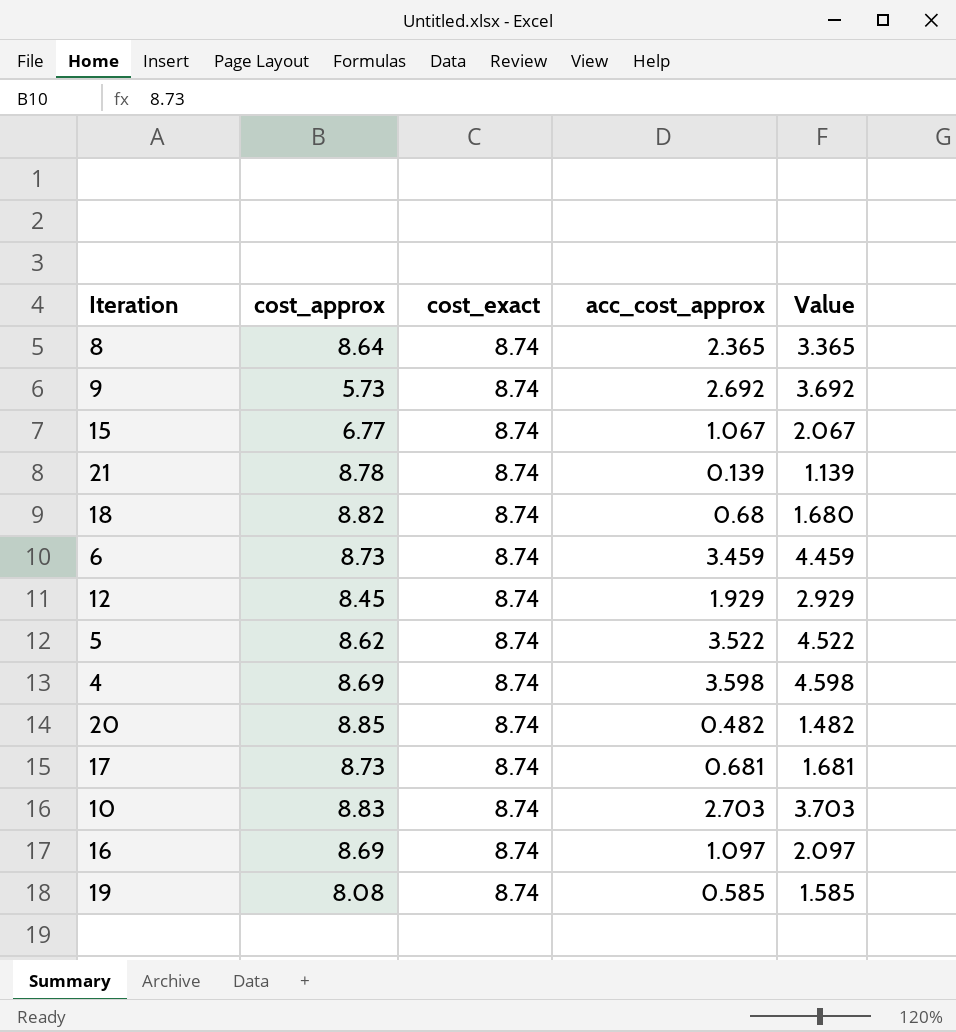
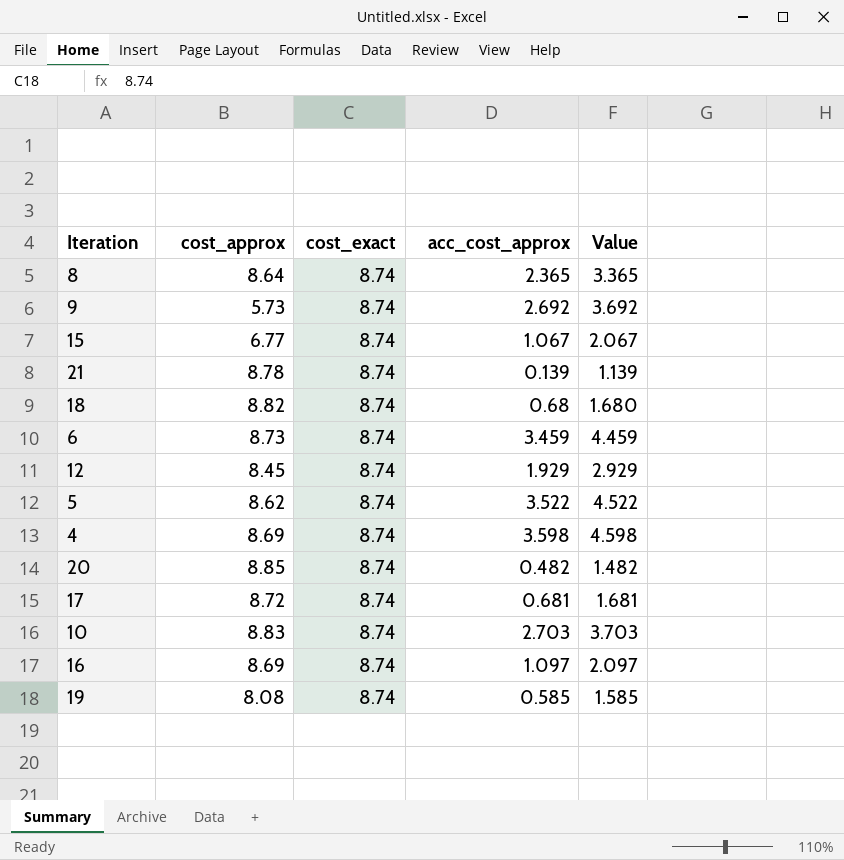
17 | cost_approx: 8.73 -> 8.72

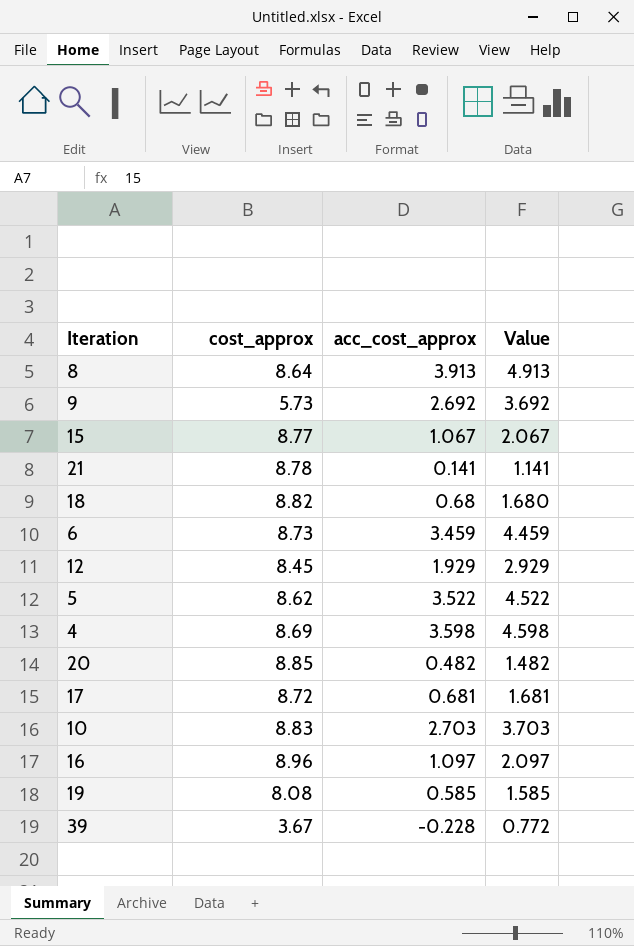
column cost_exact | position: 3 -> none
8 | acc_cost_approx: 2.365 -> 3.913
8 | Value: 3.365 -> 4.913
15 | cost_approx: 6.77 -> 8.77
21 | acc_cost_approx: 0.139 -> 0.141
21 | Value: 1.139 -> 1.141
16 | cost_approx: 8.69 -> 8.96
row 39: none -> 3.67 | -0.228 | 0.772

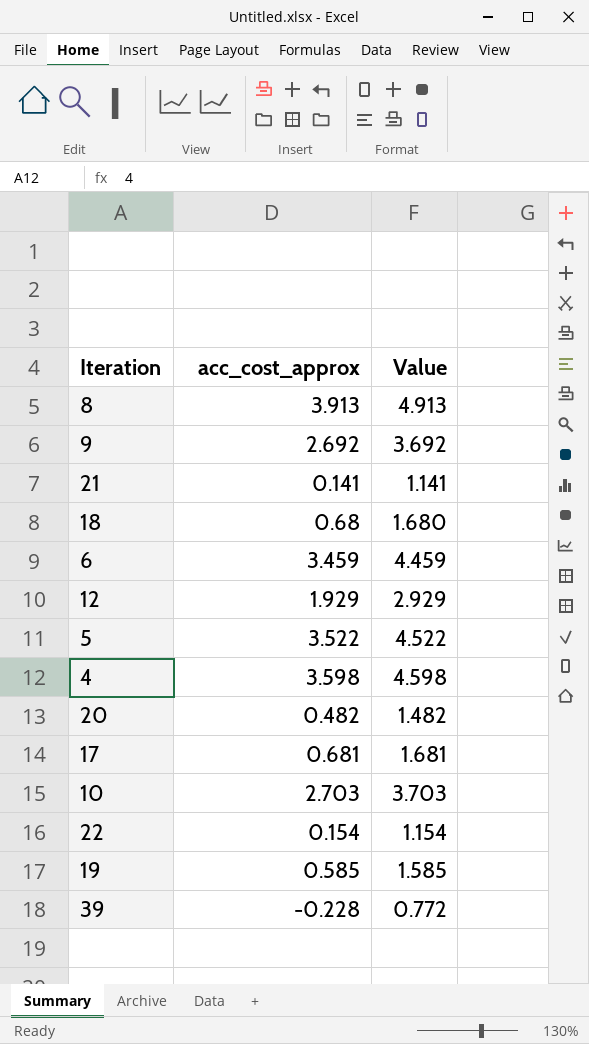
column cost_approx | position: 2 -> none
row 15: 8.77 | 1.067 | 2.067 -> none
row 16: 8.96 | 1.097 | 2.097 -> none
row 22: none -> 0.154 | 1.154

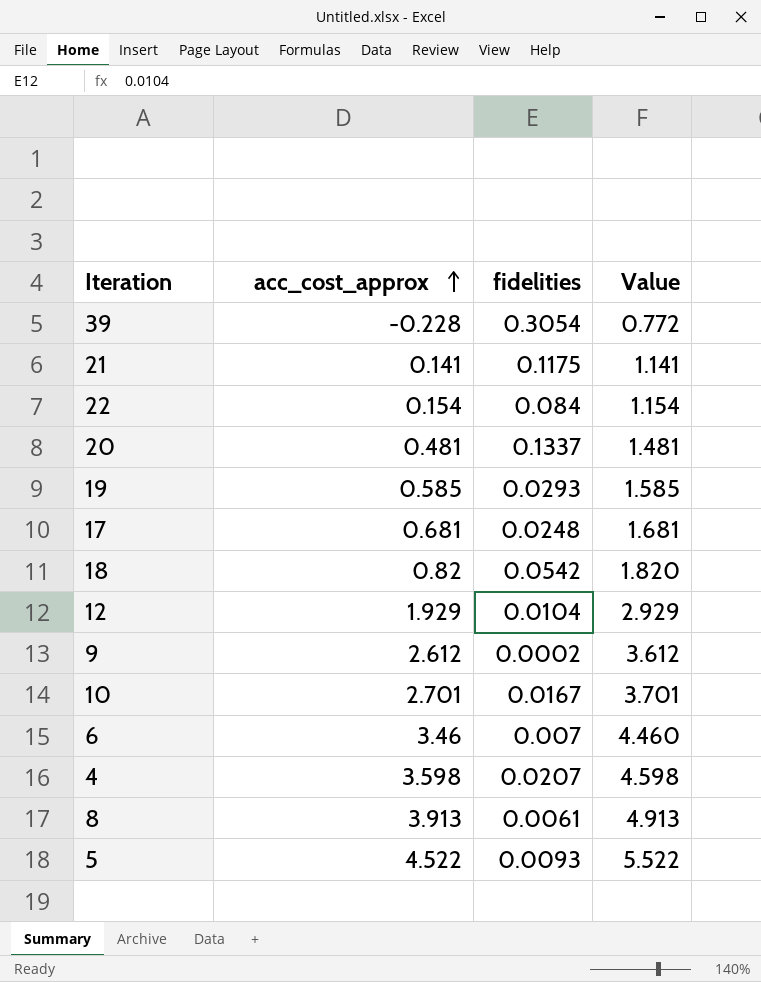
row order: none -> acc_cost_approx ascending
column fidelities | position: none -> 3
20 | acc_cost_approx: 0.482 -> 0.481
20 | Value: 1.482 -> 1.481
18 | acc_cost_approx: 0.68 -> 0.82
18 | Value: 1.680 -> 1.820
9 | acc_cost_approx: 2.692 -> 2.612
9 | Value: 3.692 -> 3.612
10 | acc_cost_approx: 2.703 -> 2.701
10 | Value: 3.703 -> 3.701
6 | acc_cost_approx: 3.459 -> 3.46
6 | Value: 4.459 -> 4.460
5 | acc_cost_approx: 3.522 -> 4.522
5 | Value: 4.522 -> 5.522

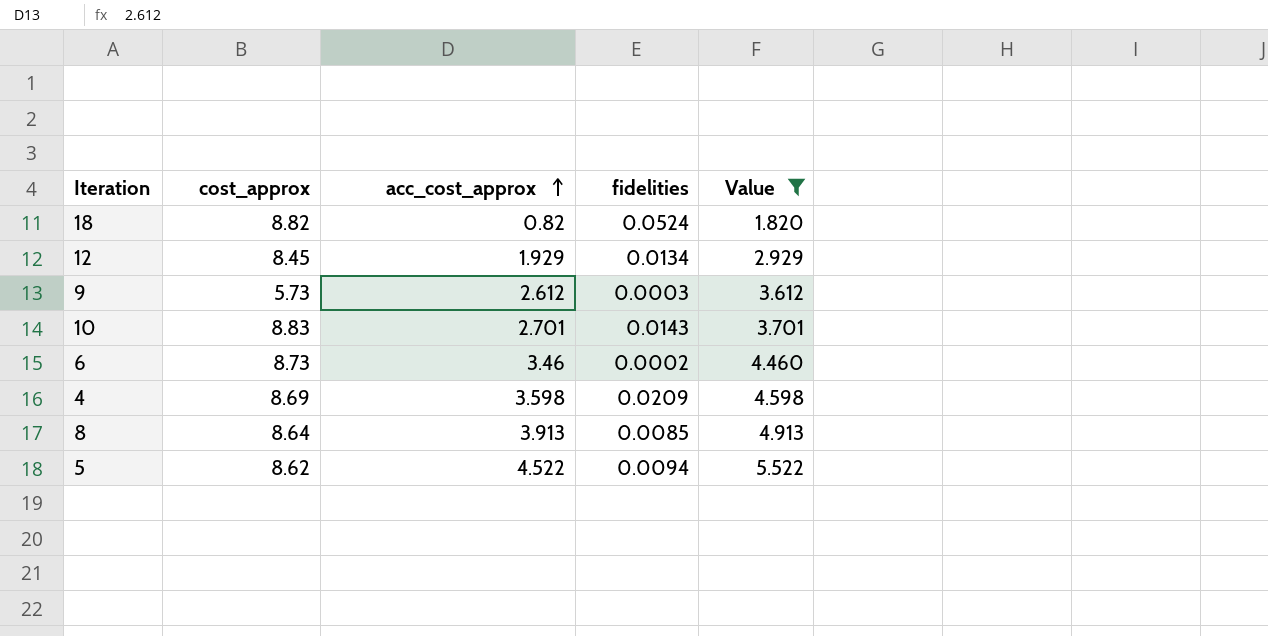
filter: none -> Value >= 1.820
column cost_approx | position: none -> 2
18 | fidelities: 0.0542 -> 0.0524
12 | fidelities: 0.0104 -> 0.0134
9 | fidelities: 0.0002 -> 0.0003
10 | fidelities: 0.0167 -> 0.0143
6 | fidelities: 0.007 -> 0.0002
4 | fidelities: 0.0207 -> 0.0209
8 | fidelities: 0.0061 -> 0.0085
5 | fidelities: 0.0093 -> 0.0094

